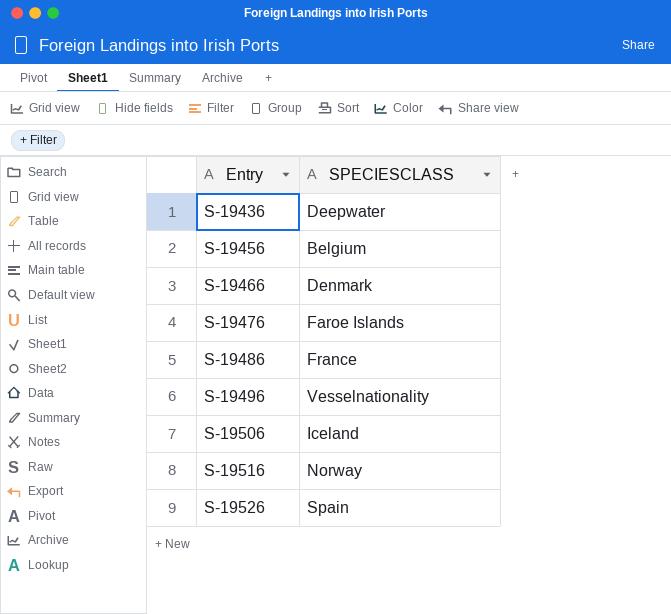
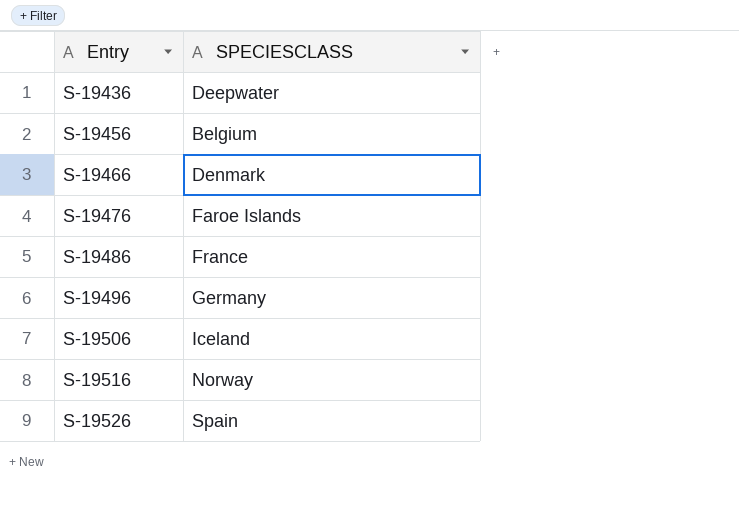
S-19496 | SPECIESCLASS: Vesselnationality -> Germany

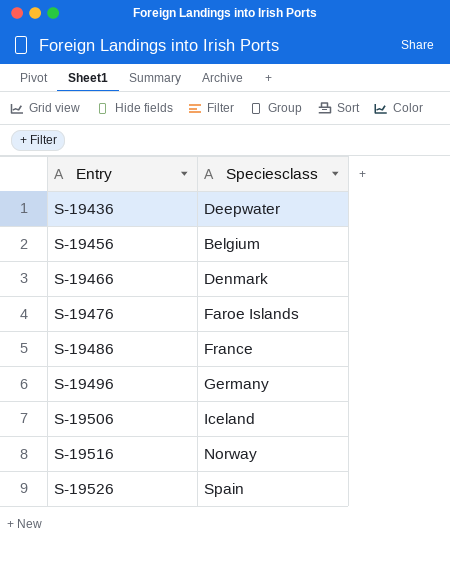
column name: SPECIESCLASS -> Speciesclass

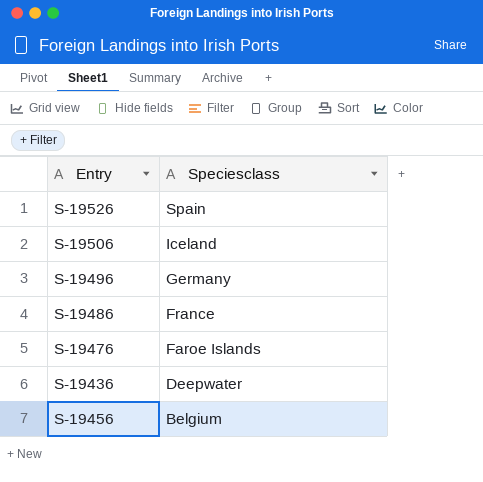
row order: Entry ascending -> Speciesclass descending
row S-19466: Denmark -> none
row S-19516: Norway -> none

